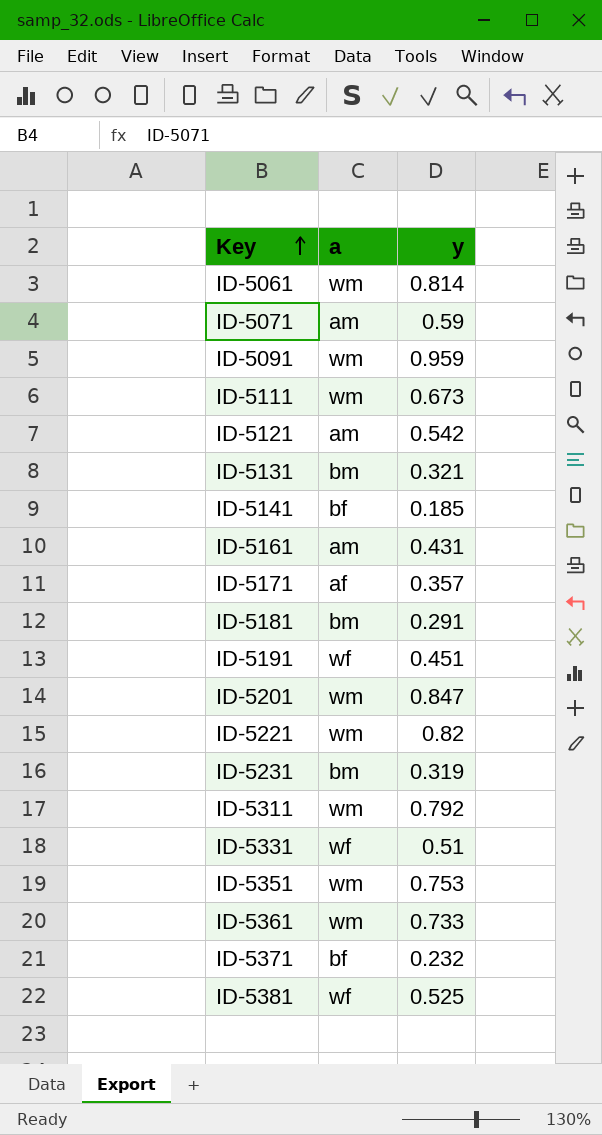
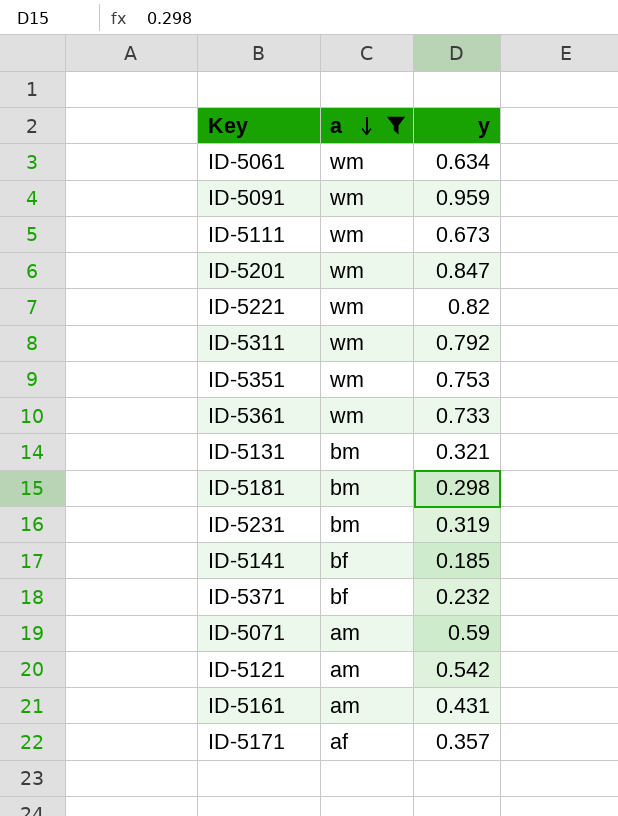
filter: none -> a != wf
row order: Key ascending -> a descending
ID-5061 | y: 0.814 -> 0.634
ID-5181 | y: 0.291 -> 0.298

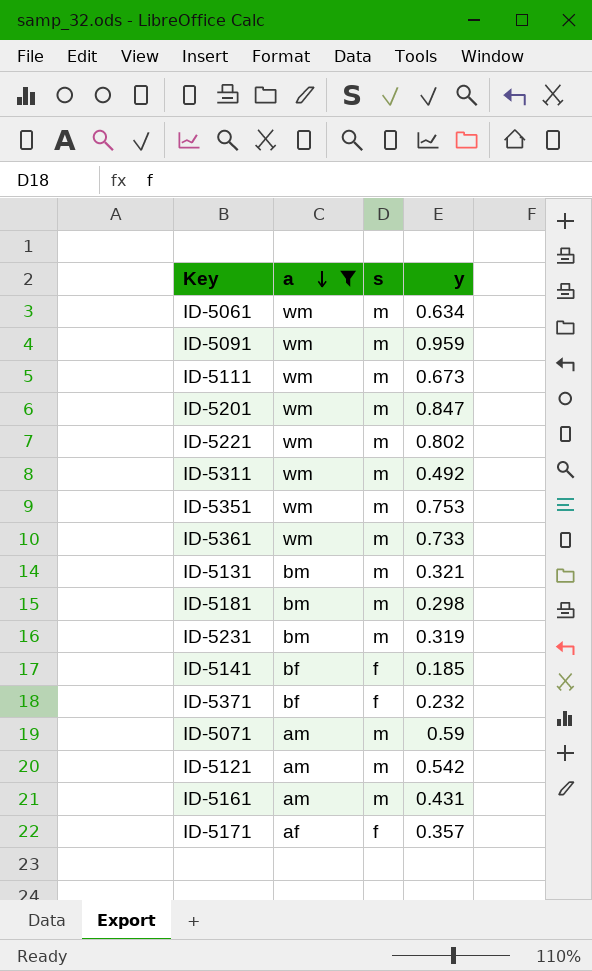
column s | position: none -> 3
ID-5221 | y: 0.82 -> 0.802
ID-5311 | y: 0.792 -> 0.492

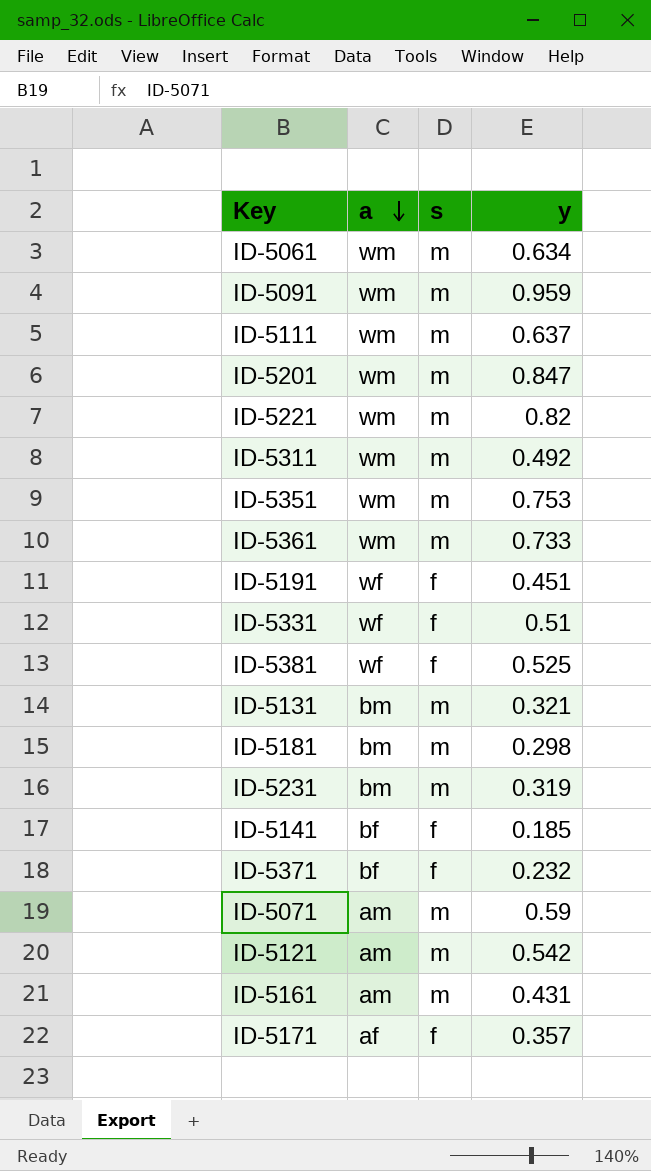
filter: a != wf -> none
ID-5111 | y: 0.673 -> 0.637
ID-5221 | y: 0.802 -> 0.82

